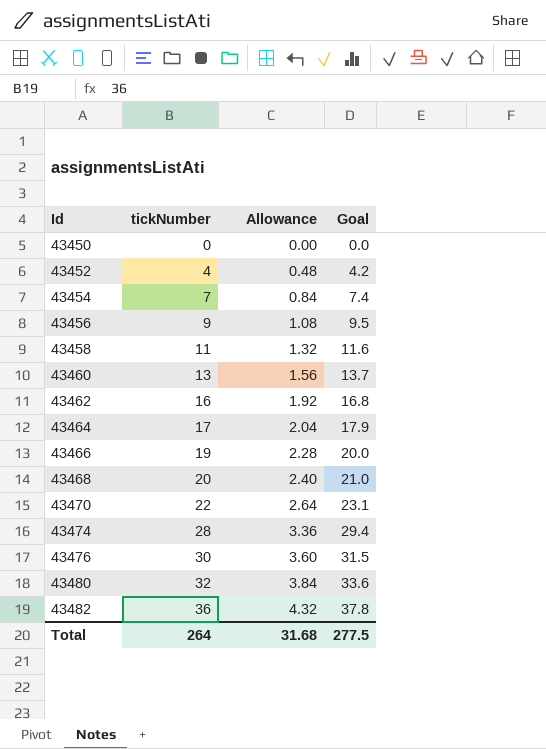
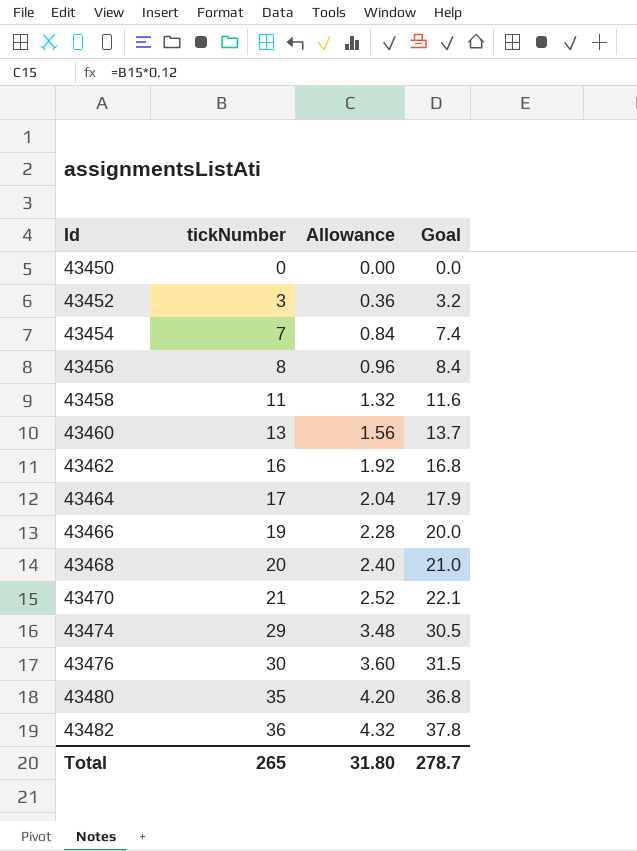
43452 | tickNumber: 4 -> 3
43452 | Allowance: 0.48 -> 0.36
43452 | Goal: 4.2 -> 3.2
43456 | tickNumber: 9 -> 8
43456 | Allowance: 1.08 -> 0.96
43456 | Goal: 9.5 -> 8.4
43470 | tickNumber: 22 -> 21
43470 | Allowance: 2.64 -> 2.52
43470 | Goal: 23.1 -> 22.1
43474 | tickNumber: 28 -> 29
43474 | Allowance: 3.36 -> 3.48
43474 | Goal: 29.4 -> 30.5
43480 | tickNumber: 32 -> 35
43480 | Allowance: 3.84 -> 4.20
43480 | Goal: 33.6 -> 36.8
Total | tickNumber: 264 -> 265
Total | Allowance: 31.68 -> 31.80
Total | Goal: 277.5 -> 278.7

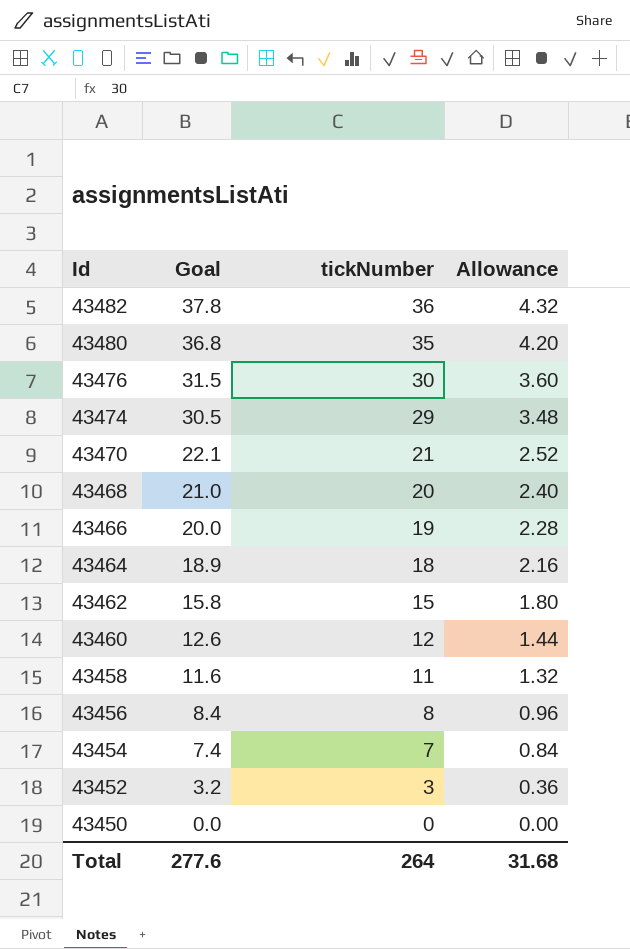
row order: Id ascending -> Id descending
column Goal | position: 4 -> 2
43464 | Goal: 17.9 -> 18.9
43464 | tickNumber: 17 -> 18
43464 | Allowance: 2.04 -> 2.16
43462 | Goal: 16.8 -> 15.8
43462 | tickNumber: 16 -> 15
43462 | Allowance: 1.92 -> 1.80
43460 | Goal: 13.7 -> 12.6
43460 | tickNumber: 13 -> 12
43460 | Allowance: 1.56 -> 1.44
Total | Goal: 278.7 -> 277.6
Total | tickNumber: 265 -> 264
Total | Allowance: 31.80 -> 31.68

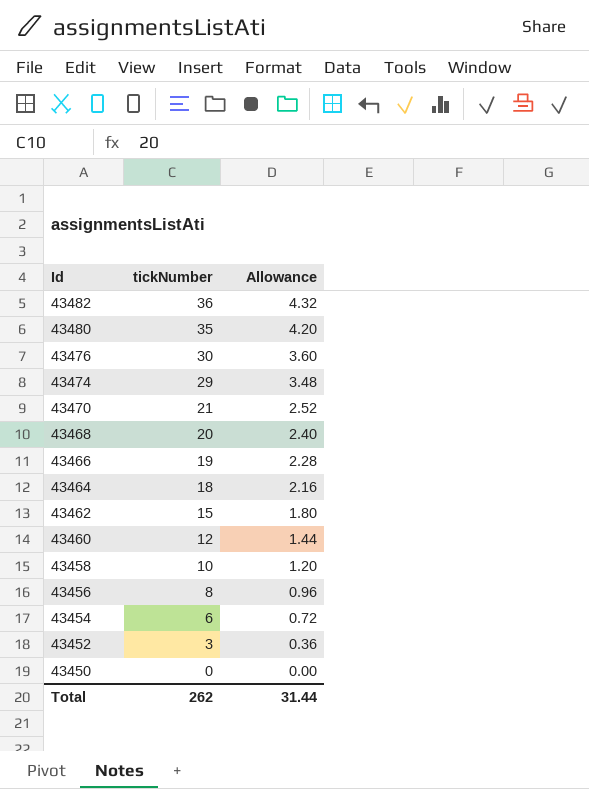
column Goal | formula: [tickNumber] * 1.05 -> none
43458 | tickNumber: 11 -> 10
43458 | Allowance: 1.32 -> 1.20
43454 | tickNumber: 7 -> 6
43454 | Allowance: 0.84 -> 0.72
Total | tickNumber: 264 -> 262
Total | Allowance: 31.68 -> 31.44

